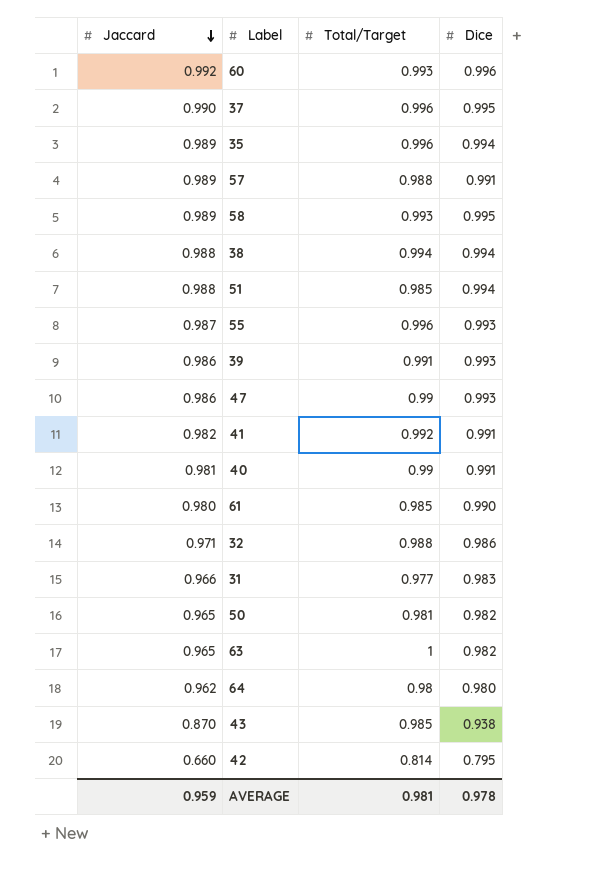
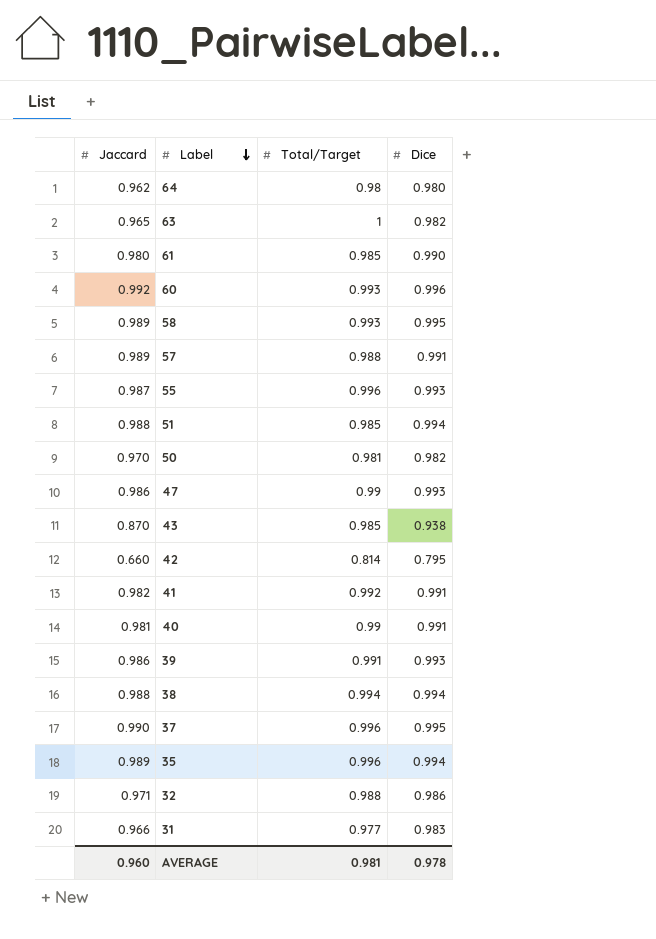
row order: Jaccard descending -> Label descending
50 | Jaccard: 0.965 -> 0.970
AVERAGE | Jaccard: 0.959 -> 0.960

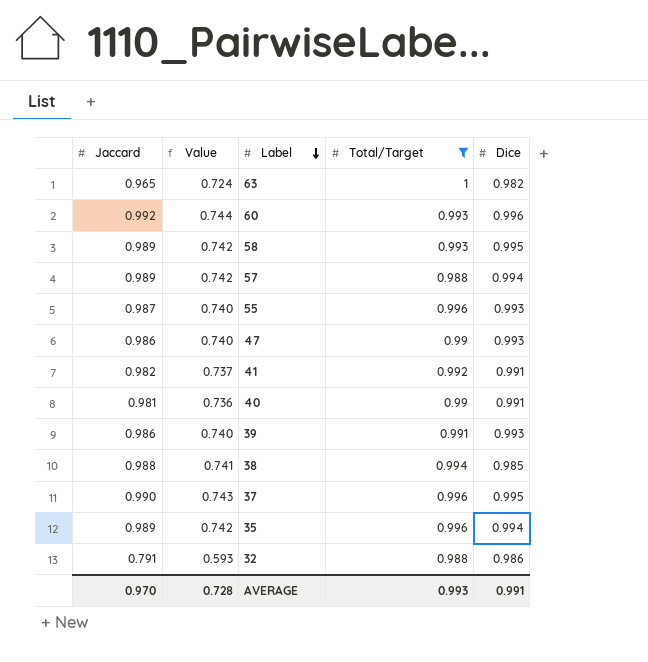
filter: none -> Total/Target >= 0.988
column Value | formula: none -> [Jaccard] * 0.75
57 | Dice: 0.991 -> 0.994
38 | Dice: 0.994 -> 0.985
32 | Jaccard: 0.971 -> 0.791
AVERAGE | Jaccard: 0.960 -> 0.970
AVERAGE | Total/Target: 0.981 -> 0.993
AVERAGE | Dice: 0.978 -> 0.991

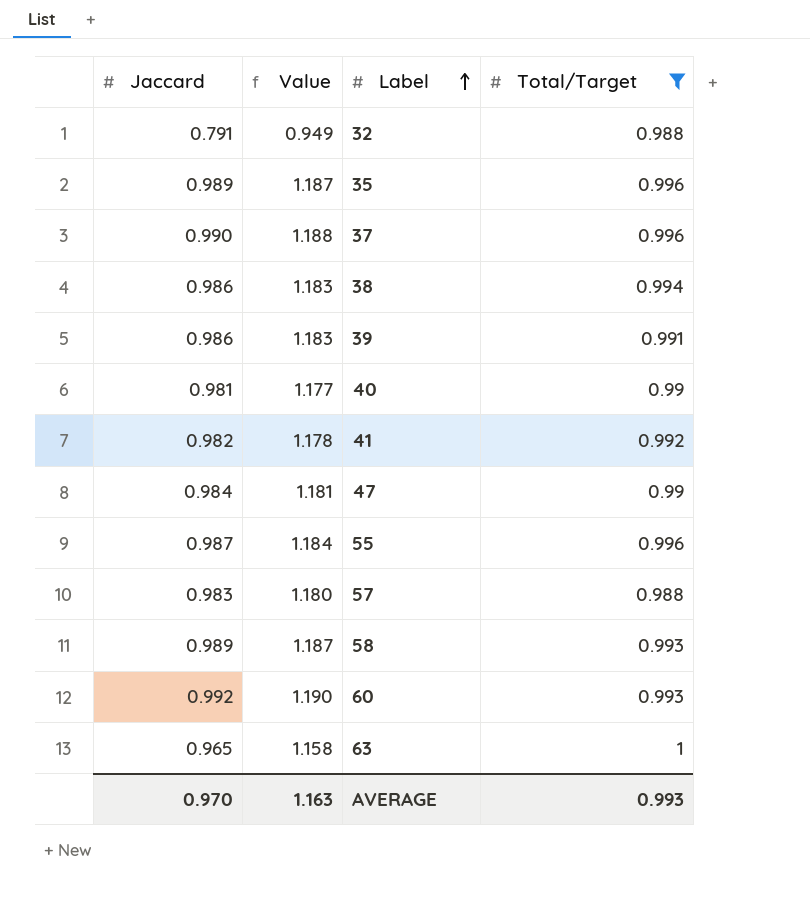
row order: Label descending -> Label ascending
column Dice | position: 5 -> none
column Value | formula: [Jaccard] * 0.75 -> [Jaccard] * 1.2
38 | Jaccard: 0.988 -> 0.986
47 | Jaccard: 0.986 -> 0.984
57 | Jaccard: 0.989 -> 0.983
AVERAGE | Value: 0.728 -> 1.163

